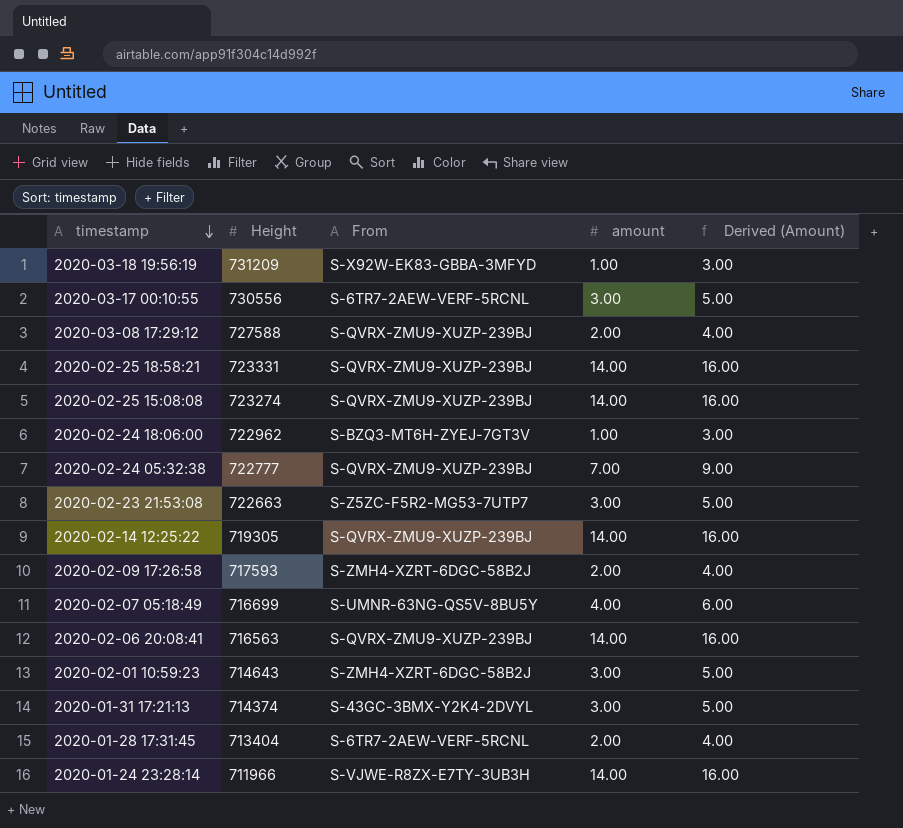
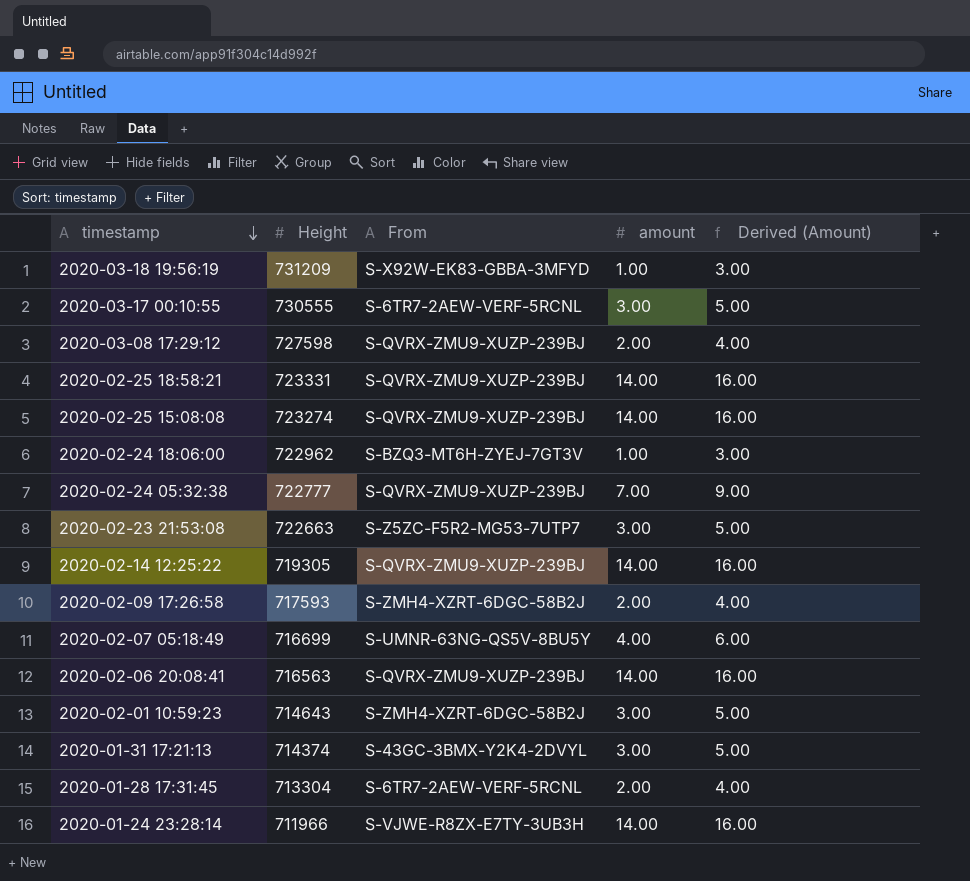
2020-03-17 00:10:55 | Height: 730556 -> 730555
2020-03-08 17:29:12 | Height: 727588 -> 727598
2020-01-28 17:31:45 | Height: 713404 -> 713304

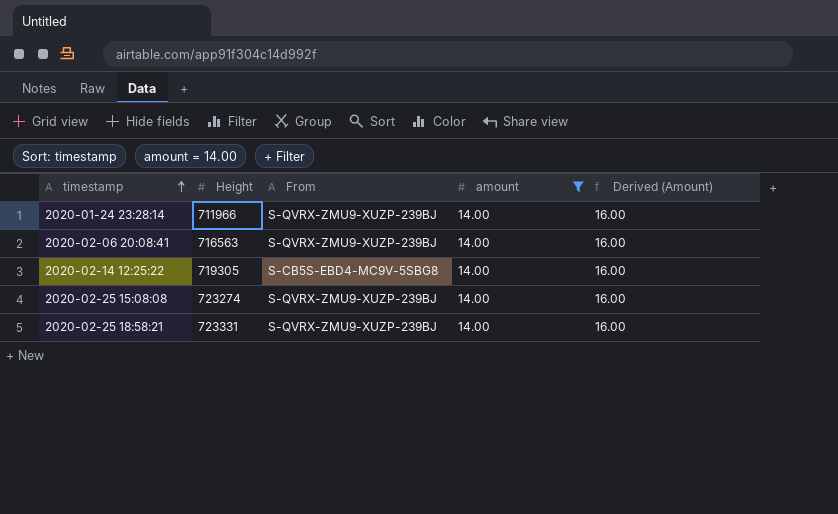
filter: none -> amount = 14.00
row order: timestamp descending -> timestamp ascending
2020-01-24 23:28:14 | From: S-VJWE-R8ZX-E7TY-3UB3H -> S-QVRX-ZMU9-XUZP-239BJ
2020-02-14 12:25:22 | From: S-QVRX-ZMU9-XUZP-239BJ -> S-CB5S-EBD4-MC9V-5SBG8

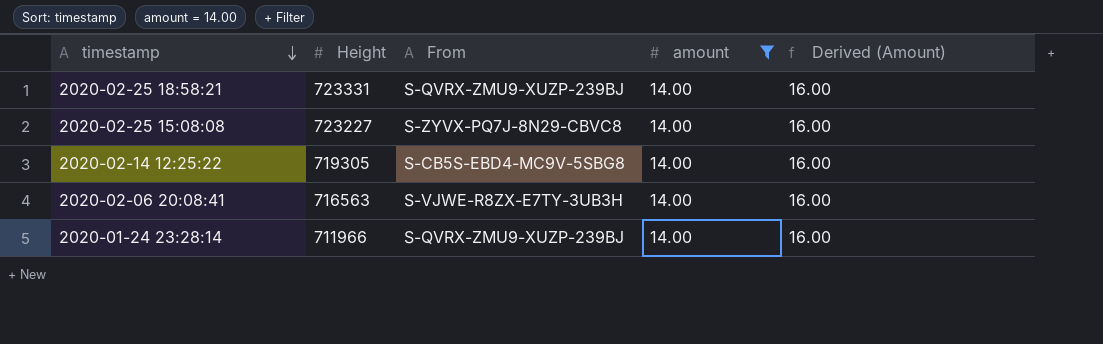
row order: timestamp ascending -> timestamp descending
2020-02-25 15:08:08 | Height: 723274 -> 723227
2020-02-25 15:08:08 | From: S-QVRX-ZMU9-XUZP-239BJ -> S-ZYVX-PQ7J-8N29-CBVC8
2020-02-06 20:08:41 | From: S-QVRX-ZMU9-XUZP-239BJ -> S-VJWE-R8ZX-E7TY-3UB3H

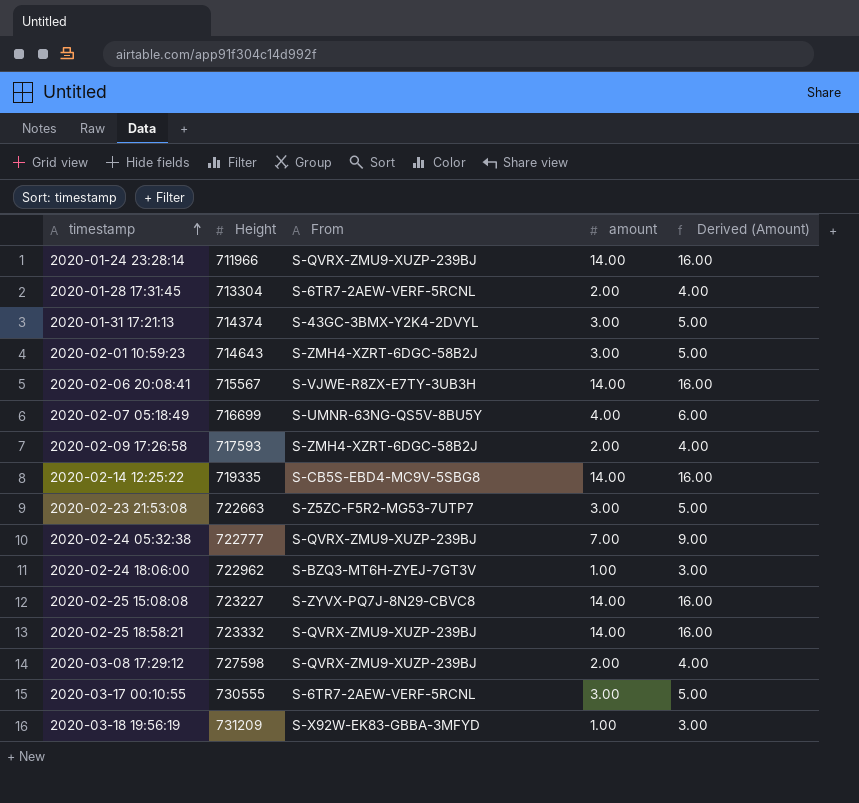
filter: amount = 14.00 -> none
row order: timestamp descending -> timestamp ascending
2020-02-06 20:08:41 | Height: 716563 -> 715567
2020-02-14 12:25:22 | Height: 719305 -> 719335
2020-02-25 18:58:21 | Height: 723331 -> 723332

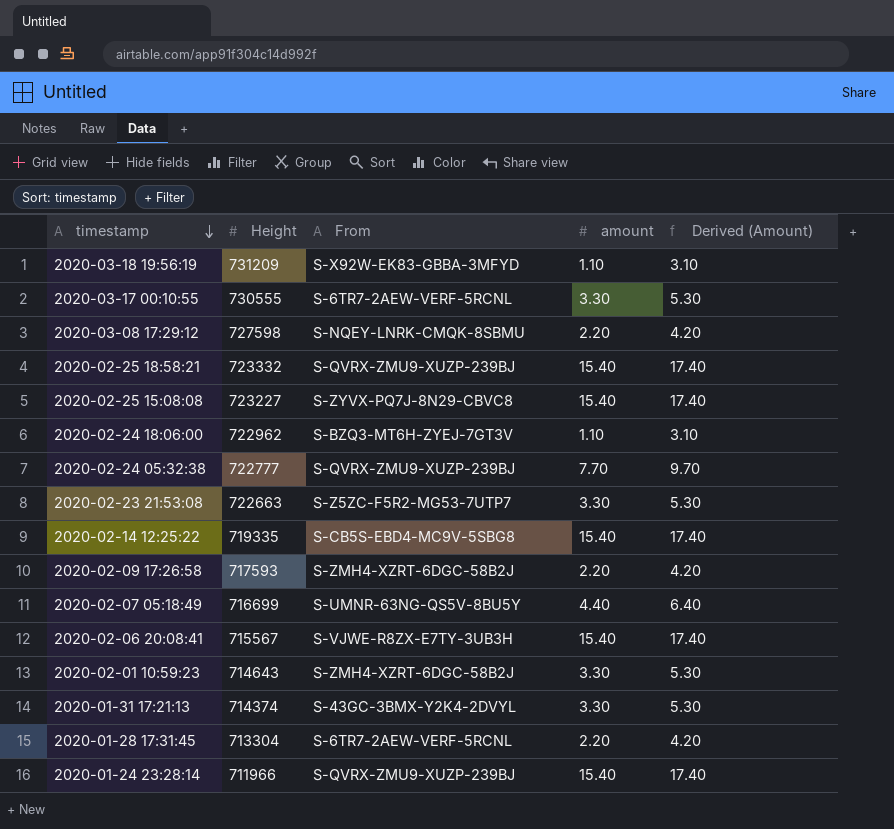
row order: timestamp ascending -> timestamp descending
2020-03-18 19:56:19 | amount: 1.00 -> 1.10
2020-03-18 19:56:19 | Derived (Amount): 3.00 -> 3.10
2020-03-17 00:10:55 | amount: 3.00 -> 3.30
2020-03-17 00:10:55 | Derived (Amount): 5.00 -> 5.30
2020-03-08 17:29:12 | From: S-QVRX-ZMU9-XUZP-239BJ -> S-NQEY-LNRK-CMQK-8SBMU
2020-03-08 17:29:12 | amount: 2.00 -> 2.20
2020-03-08 17:29:12 | Derived (Amount): 4.00 -> 4.20
2020-02-25 18:58:21 | amount: 14.00 -> 15.40
2020-02-25 18:58:21 | Derived (Amount): 16.00 -> 17.40
2020-02-25 15:08:08 | amount: 14.00 -> 15.40
2020-02-25 15:08:08 | Derived (Amount): 16.00 -> 17.40
2020-02-24 18:06:00 | amount: 1.00 -> 1.10
2020-02-24 18:06:00 | Derived (Amount): 3.00 -> 3.10
2020-02-24 05:32:38 | amount: 7.00 -> 7.70
2020-02-24 05:32:38 | Derived (Amount): 9.00 -> 9.70
2020-02-23 21:53:08 | amount: 3.00 -> 3.30
2020-02-23 21:53:08 | Derived (Amount): 5.00 -> 5.30
2020-02-14 12:25:22 | amount: 14.00 -> 15.40
2020-02-14 12:25:22 | Derived (Amount): 16.00 -> 17.40
2020-02-09 17:26:58 | amount: 2.00 -> 2.20
2020-02-09 17:26:58 | Derived (Amount): 4.00 -> 4.20
2020-02-07 05:18:49 | amount: 4.00 -> 4.40
2020-02-07 05:18:49 | Derived (Amount): 6.00 -> 6.40
2020-02-06 20:08:41 | amount: 14.00 -> 15.40
2020-02-06 20:08:41 | Derived (Amount): 16.00 -> 17.40
2020-02-01 10:59:23 | amount: 3.00 -> 3.30
2020-02-01 10:59:23 | Derived (Amount): 5.00 -> 5.30
2020-01-31 17:21:13 | amount: 3.00 -> 3.30
2020-01-31 17:21:13 | Derived (Amount): 5.00 -> 5.30
2020-01-28 17:31:45 | amount: 2.00 -> 2.20
2020-01-28 17:31:45 | Derived (Amount): 4.00 -> 4.20
2020-01-24 23:28:14 | amount: 14.00 -> 15.40
2020-01-24 23:28:14 | Derived (Amount): 16.00 -> 17.40

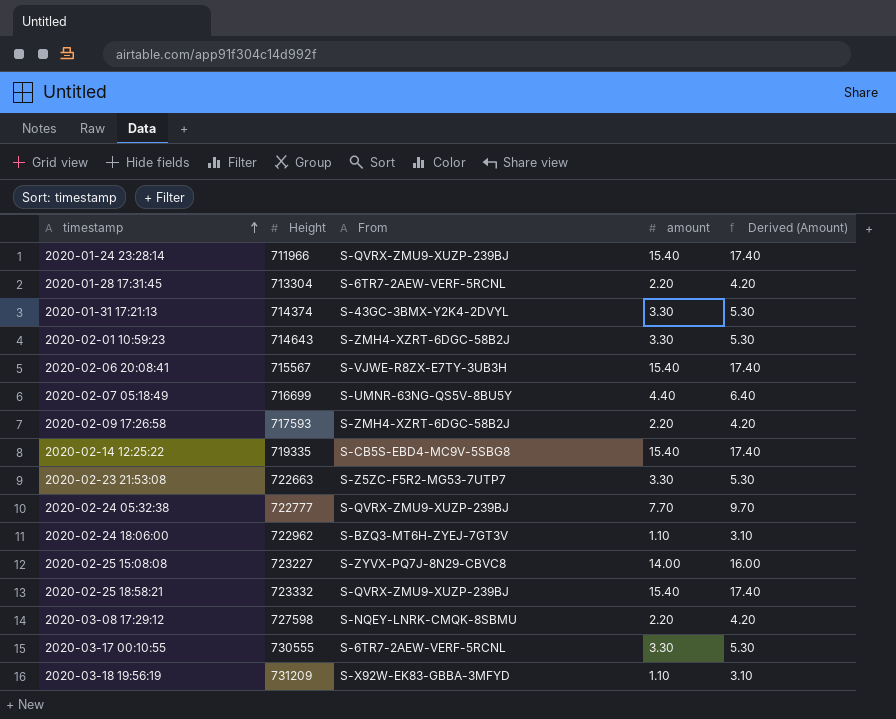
row order: timestamp descending -> timestamp ascending
2020-02-25 15:08:08 | amount: 15.40 -> 14.00
2020-02-25 15:08:08 | Derived (Amount): 17.40 -> 16.00

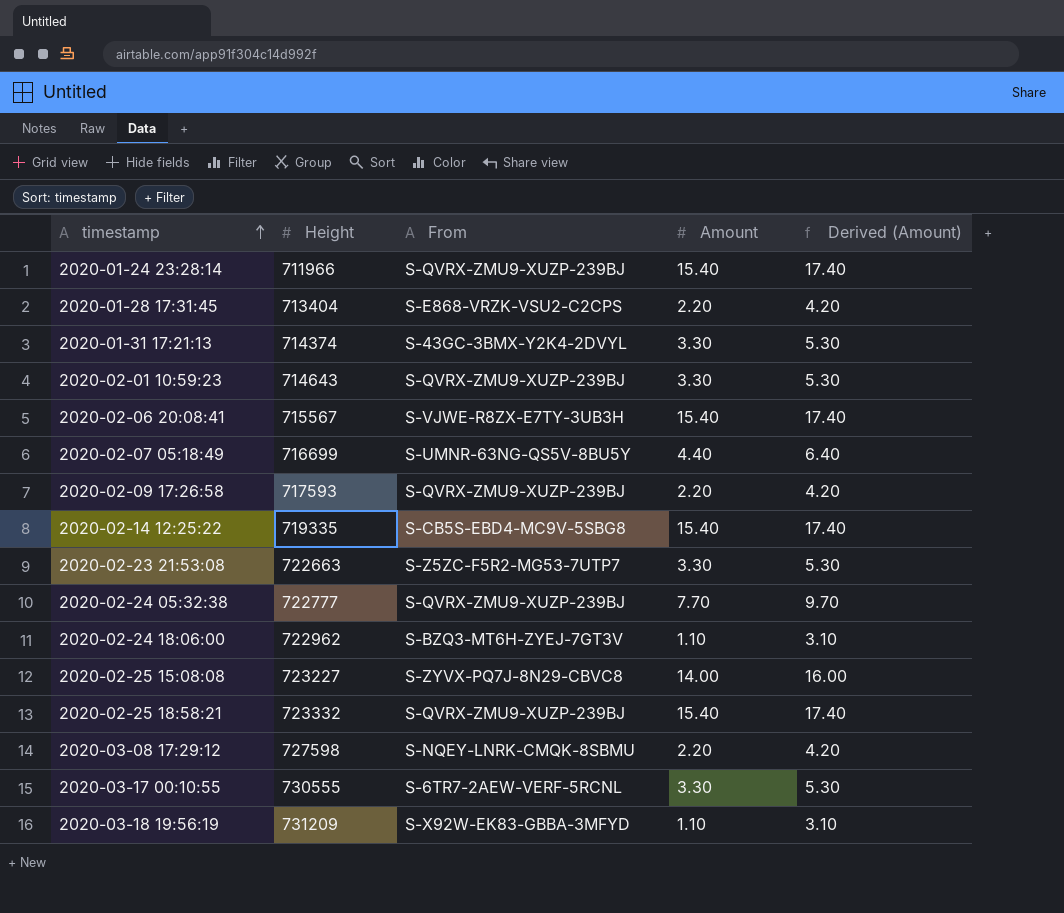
column name: amount -> Amount
2020-01-28 17:31:45 | Height: 713304 -> 713404
2020-01-28 17:31:45 | From: S-6TR7-2AEW-VERF-5RCNL -> S-E868-VRZK-VSU2-C2CPS
2020-02-01 10:59:23 | From: S-ZMH4-XZRT-6DGC-58B2J -> S-QVRX-ZMU9-XUZP-239BJ
2020-02-09 17:26:58 | From: S-ZMH4-XZRT-6DGC-58B2J -> S-QVRX-ZMU9-XUZP-239BJ

